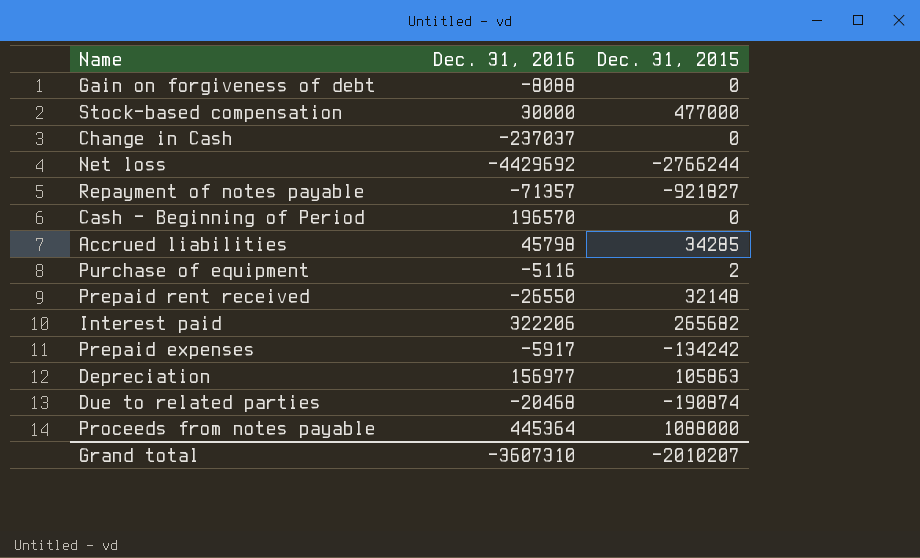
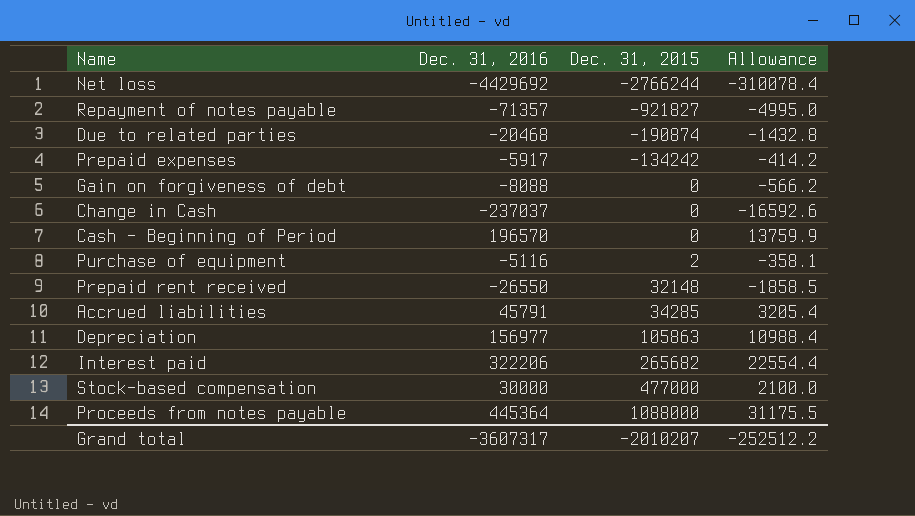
row order: none -> Dec. 31, 2015 ascending
column Allowance | formula: none -> [Dec. 31, 2016] * 0.07
Accrued liabilities | Dec. 31, 2016: 45798 -> 45791
Grand total | Dec. 31, 2016: -3607310 -> -3607317

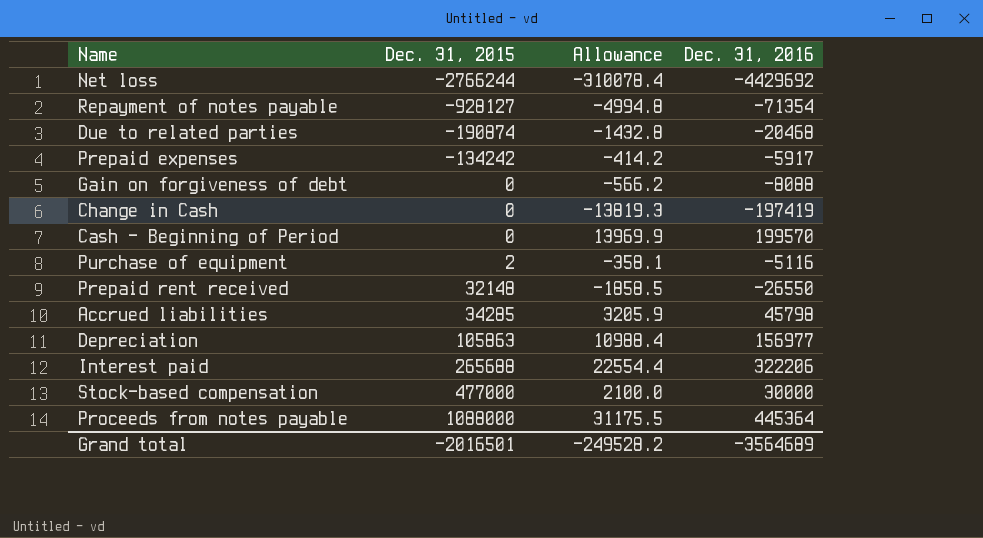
column Dec. 31, 2016 | position: 2 -> 4
Repayment of notes payable | Dec. 31, 2015: -921827 -> -928127
Repayment of notes payable | Allowance: -4995.0 -> -4994.8
Repayment of notes payable | Dec. 31, 2016: -71357 -> -71354
Change in Cash | Allowance: -16592.6 -> -13819.3
Change in Cash | Dec. 31, 2016: -237037 -> -197419
Cash - Beginning of Period | Allowance: 13759.9 -> 13969.9
Cash - Beginning of Period | Dec. 31, 2016: 196570 -> 199570
Accrued liabilities | Allowance: 3205.4 -> 3205.9
Accrued liabilities | Dec. 31, 2016: 45791 -> 45798
Interest paid | Dec. 31, 2015: 265682 -> 265688
Grand total | Dec. 31, 2015: -2010207 -> -2016501
Grand total | Allowance: -252512.2 -> -249528.2
Grand total | Dec. 31, 2016: -3607317 -> -3564689

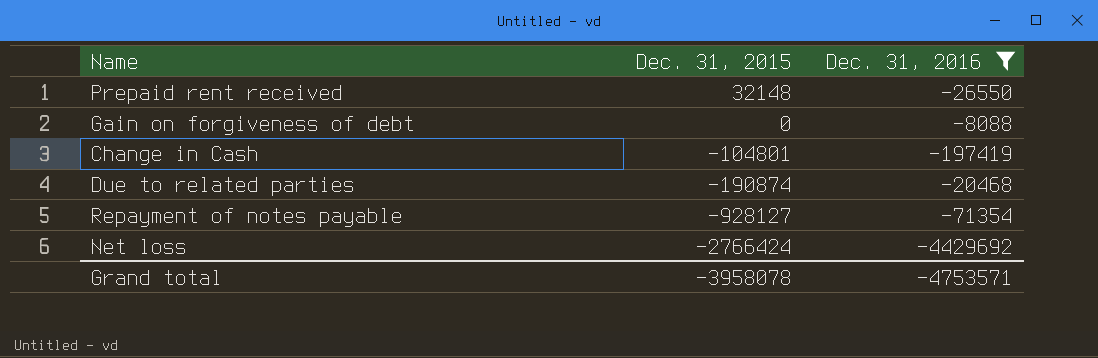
filter: none -> Dec. 31, 2016 <= -8088
row order: Dec. 31, 2015 ascending -> Dec. 31, 2015 descending
column Allowance | formula: [Dec. 31, 2016] * 0.07 -> none
Change in Cash | Dec. 31, 2015: 0 -> -104801
Net loss | Dec. 31, 2015: -2766244 -> -2766424
Grand total | Dec. 31, 2015: -2016501 -> -3958078
Grand total | Dec. 31, 2016: -3564689 -> -4753571

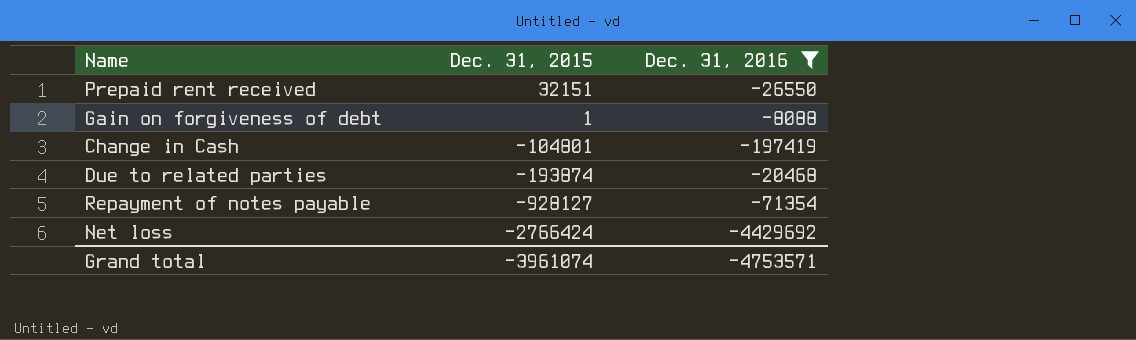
Prepaid rent received | Dec. 31, 2015: 32148 -> 32151
Gain on forgiveness of debt | Dec. 31, 2015: 0 -> 1
Due to related parties | Dec. 31, 2015: -190874 -> -193874
Grand total | Dec. 31, 2015: -3958078 -> -3961074

